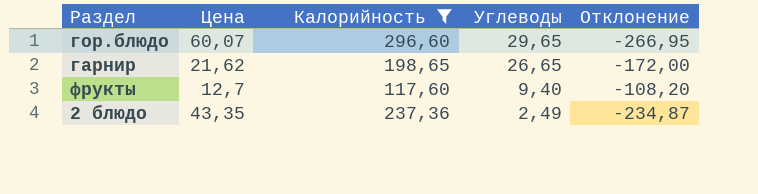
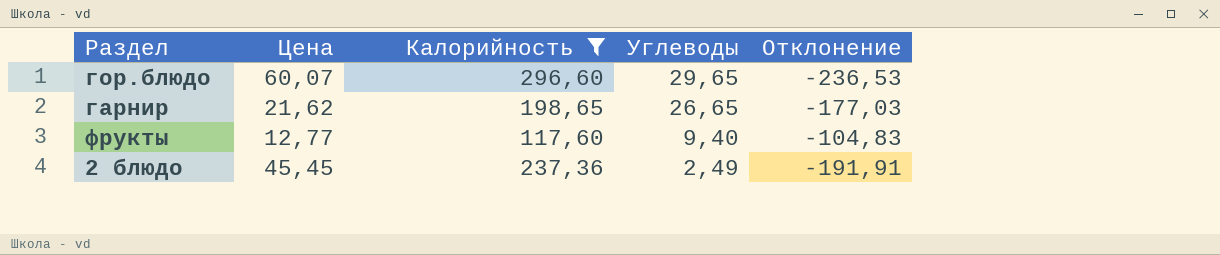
column Отклонение | formula: [Углеводы] - [Калорийность] -> [Цена] - [Калорийность]
фрукты | Цена: 12,7 -> 12,77
2 блюдо | Цена: 43,35 -> 45,45

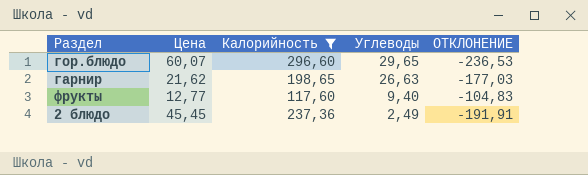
column name: Отклонение -> ОТКЛОНЕНИЕ
гарнир | Углеводы: 26,65 -> 26,63

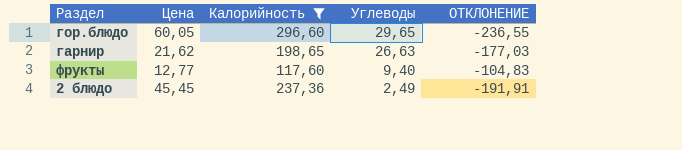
гор.блюдо | Цена: 60,07 -> 60,05
гор.блюдо | ОТКЛОНЕНИЕ: -236,53 -> -236,55

